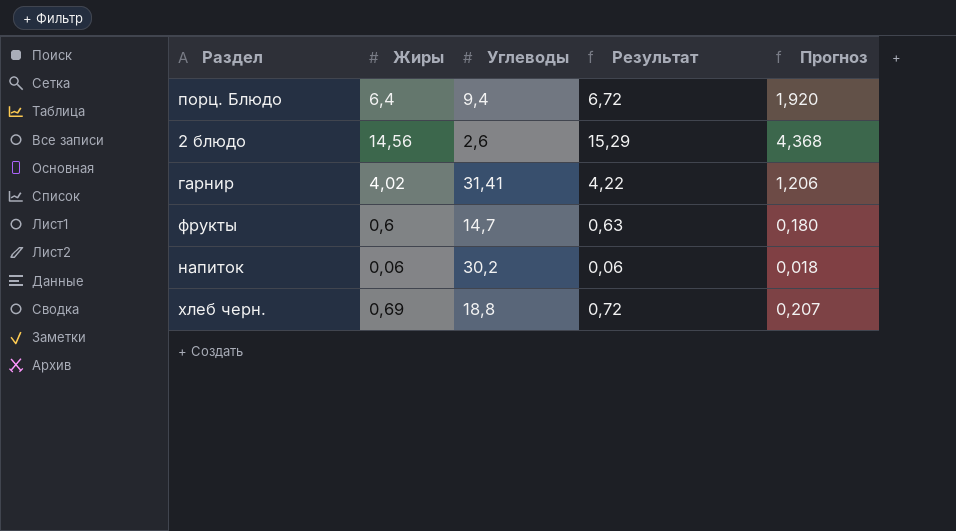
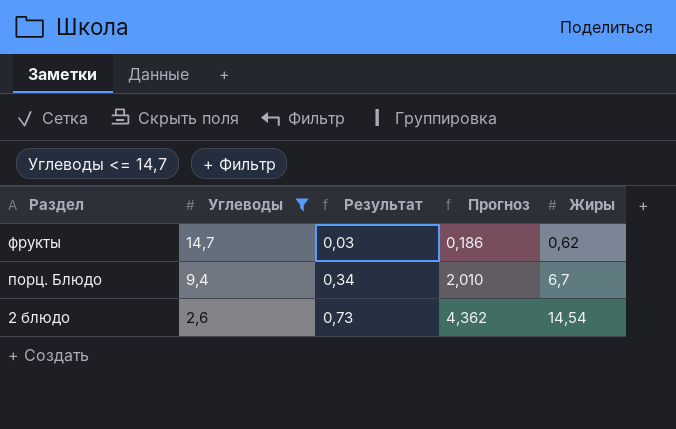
filter: none -> Углеводы <= 14,7
row order: none -> Раздел descending
column Результат | formula: [Жиры] * 1,05 -> [Жиры] * 0,05
column Жиры | position: 2 -> 5
фрукты | Прогноз: 0,180 -> 0,186
фрукты | Жиры: 0,6 -> 0,62
порц. Блюдо | Прогноз: 1,920 -> 2,010
порц. Блюдо | Жиры: 6,4 -> 6,7
2 блюдо | Прогноз: 4,368 -> 4,362
2 блюдо | Жиры: 14,56 -> 14,54

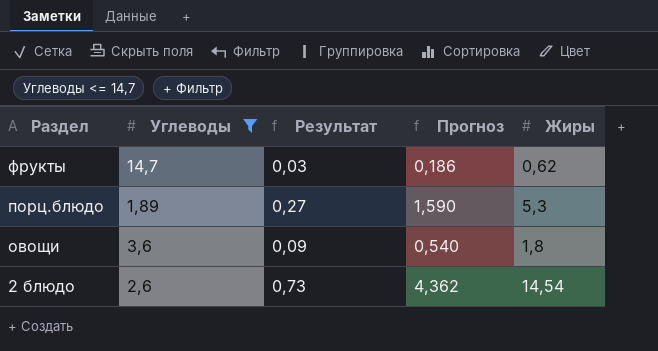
row порц. Блюдо: 9,4 | 0,34 | 2,010 | 6,7 -> none
row порц.блюдо: none -> 1,89 | 0,27 | 1,590 | 5,3
row овощи: none -> 3,6 | 0,09 | 0,540 | 1,8

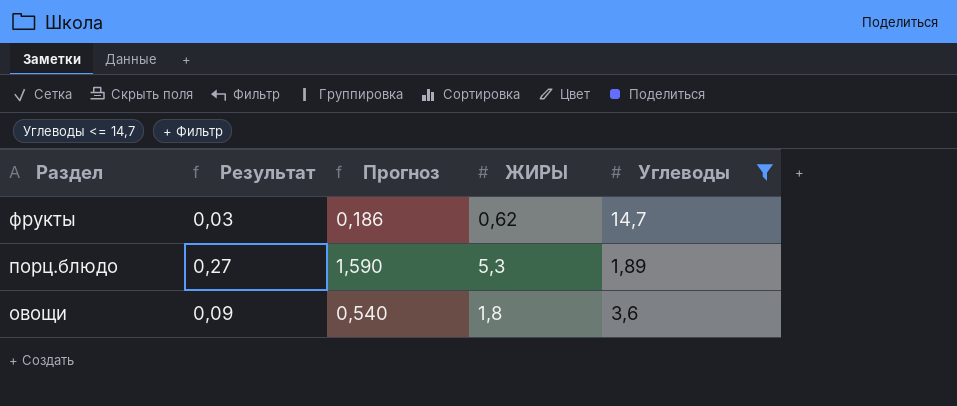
column name: Жиры -> ЖИРЫ
column Углеводы | position: 2 -> 5
row 2 блюдо: 2,6 | 0,73 | 4,362 | 14,54 -> none

